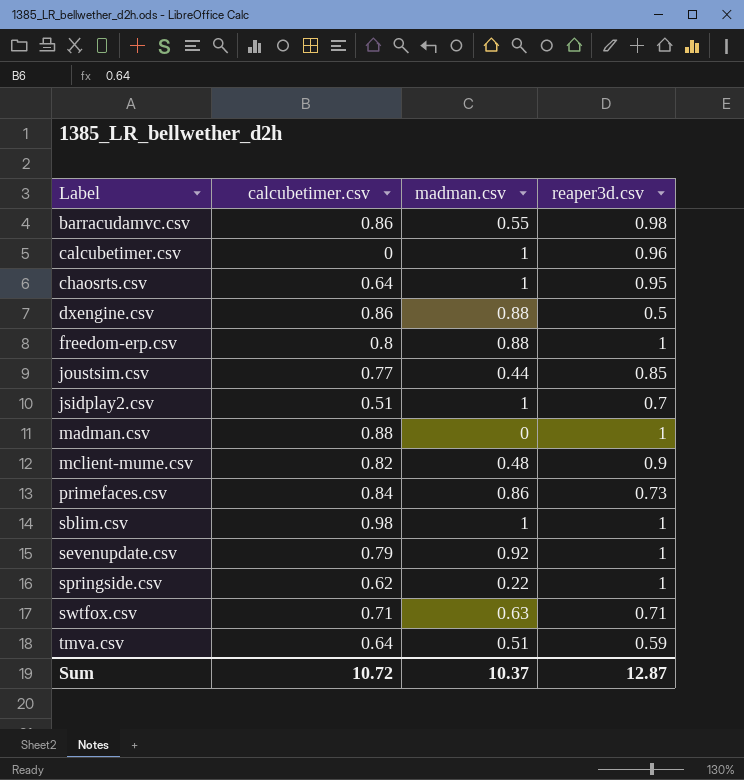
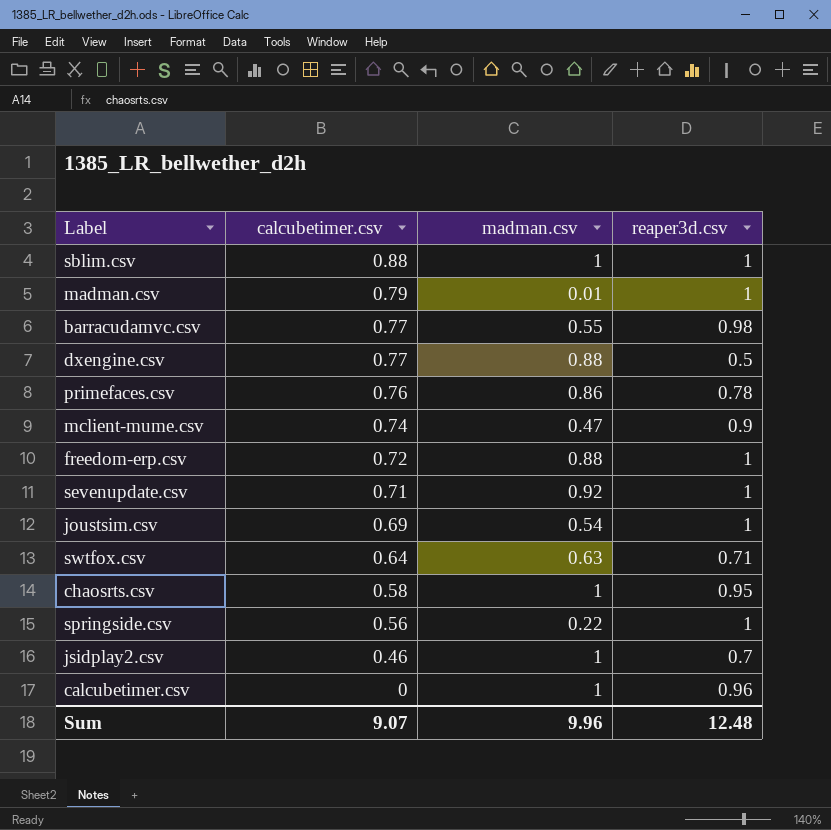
row order: Label ascending -> calcubetimer.csv descending
row tmva.csv: 0.64 | 0.51 | 0.59 -> none
sblim.csv | calcubetimer.csv: 0.98 -> 0.88
madman.csv | calcubetimer.csv: 0.88 -> 0.79
madman.csv | madman.csv: 0 -> 0.01
barracudamvc.csv | calcubetimer.csv: 0.86 -> 0.77
dxengine.csv | calcubetimer.csv: 0.86 -> 0.77
primefaces.csv | calcubetimer.csv: 0.84 -> 0.76
primefaces.csv | reaper3d.csv: 0.73 -> 0.78
mclient-mume.csv | calcubetimer.csv: 0.82 -> 0.74
mclient-mume.csv | madman.csv: 0.48 -> 0.47
freedom-erp.csv | calcubetimer.csv: 0.8 -> 0.72
sevenupdate.csv | calcubetimer.csv: 0.79 -> 0.71
joustsim.csv | calcubetimer.csv: 0.77 -> 0.69
joustsim.csv | madman.csv: 0.44 -> 0.54
joustsim.csv | reaper3d.csv: 0.85 -> 1
swtfox.csv | calcubetimer.csv: 0.71 -> 0.64
chaosrts.csv | calcubetimer.csv: 0.64 -> 0.58
springside.csv | calcubetimer.csv: 0.62 -> 0.56
jsidplay2.csv | calcubetimer.csv: 0.51 -> 0.46
Sum | calcubetimer.csv: 10.72 -> 9.07
Sum | madman.csv: 10.37 -> 9.96
Sum | reaper3d.csv: 12.87 -> 12.48

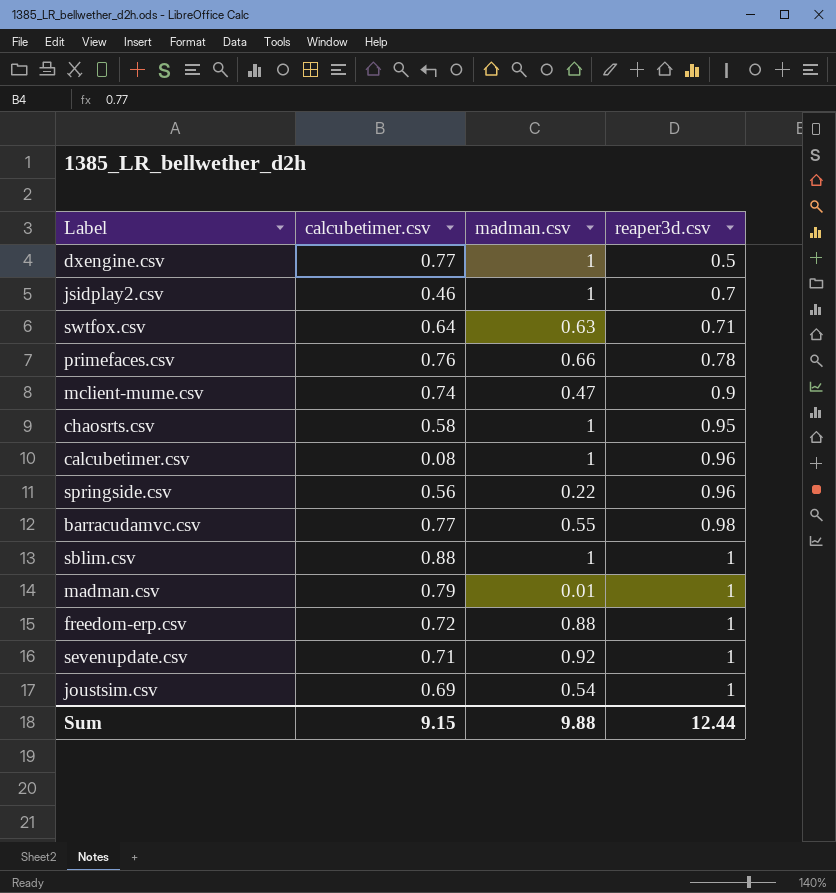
row order: calcubetimer.csv descending -> reaper3d.csv ascending
dxengine.csv | madman.csv: 0.88 -> 1
primefaces.csv | madman.csv: 0.86 -> 0.66
calcubetimer.csv | calcubetimer.csv: 0 -> 0.08
springside.csv | reaper3d.csv: 1 -> 0.96
Sum | calcubetimer.csv: 9.07 -> 9.15
Sum | madman.csv: 9.96 -> 9.88
Sum | reaper3d.csv: 12.48 -> 12.44

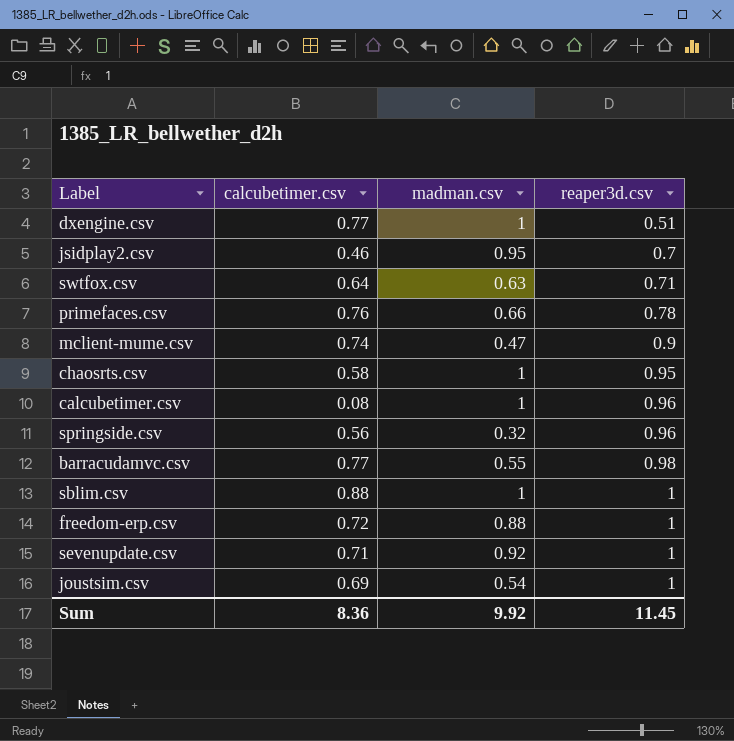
row madman.csv: 0.79 | 0.01 | 1 -> none
dxengine.csv | reaper3d.csv: 0.5 -> 0.51
jsidplay2.csv | madman.csv: 1 -> 0.95
springside.csv | madman.csv: 0.22 -> 0.32
Sum | calcubetimer.csv: 9.15 -> 8.36
Sum | madman.csv: 9.88 -> 9.92
Sum | reaper3d.csv: 12.44 -> 11.45

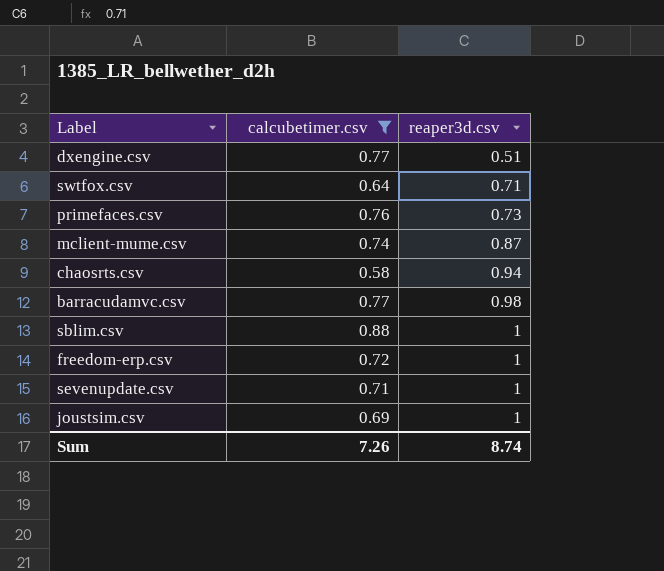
filter: none -> calcubetimer.csv >= 0.58
column madman.csv | position: 3 -> none
primefaces.csv | reaper3d.csv: 0.78 -> 0.73
mclient-mume.csv | reaper3d.csv: 0.9 -> 0.87
chaosrts.csv | reaper3d.csv: 0.95 -> 0.94
Sum | calcubetimer.csv: 8.36 -> 7.26
Sum | reaper3d.csv: 11.45 -> 8.74

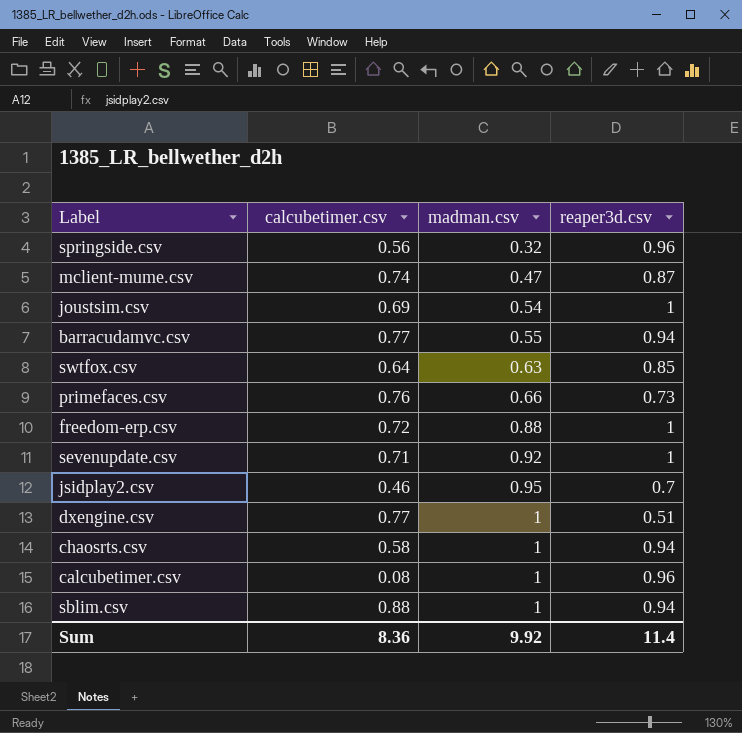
filter: calcubetimer.csv >= 0.58 -> none
row order: reaper3d.csv ascending -> madman.csv ascending
column madman.csv | position: none -> 3
barracudamvc.csv | reaper3d.csv: 0.98 -> 0.94
swtfox.csv | reaper3d.csv: 0.71 -> 0.85
sblim.csv | reaper3d.csv: 1 -> 0.94
Sum | calcubetimer.csv: 7.26 -> 8.36
Sum | reaper3d.csv: 8.74 -> 11.4

